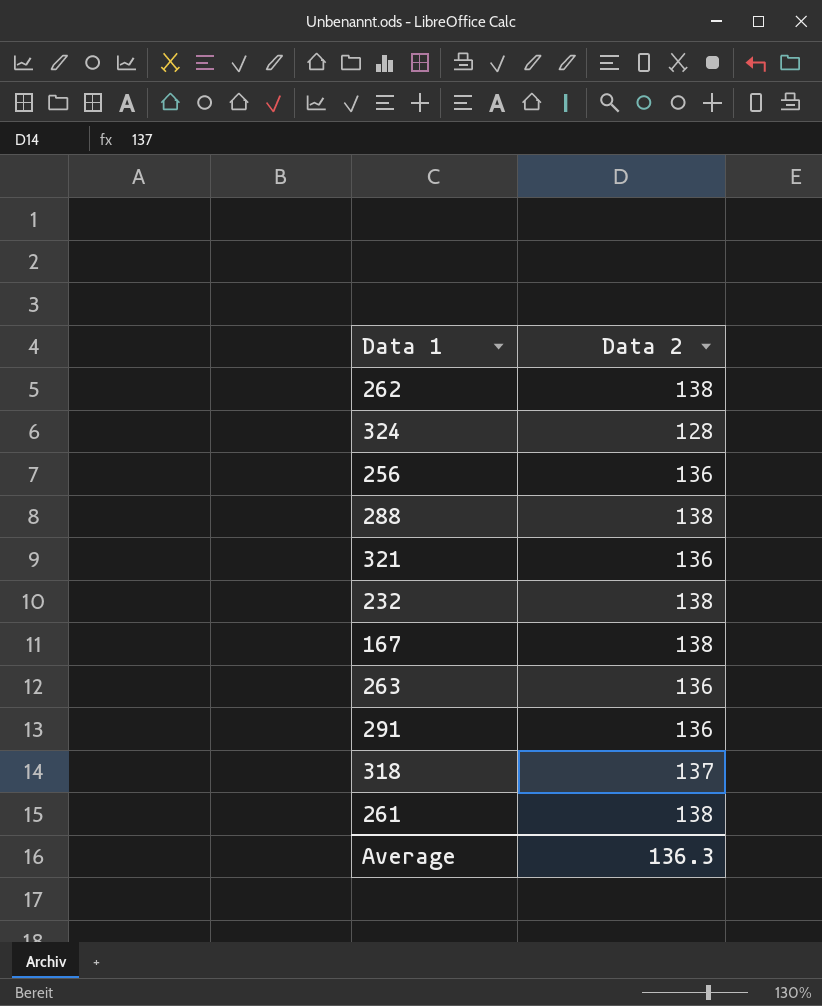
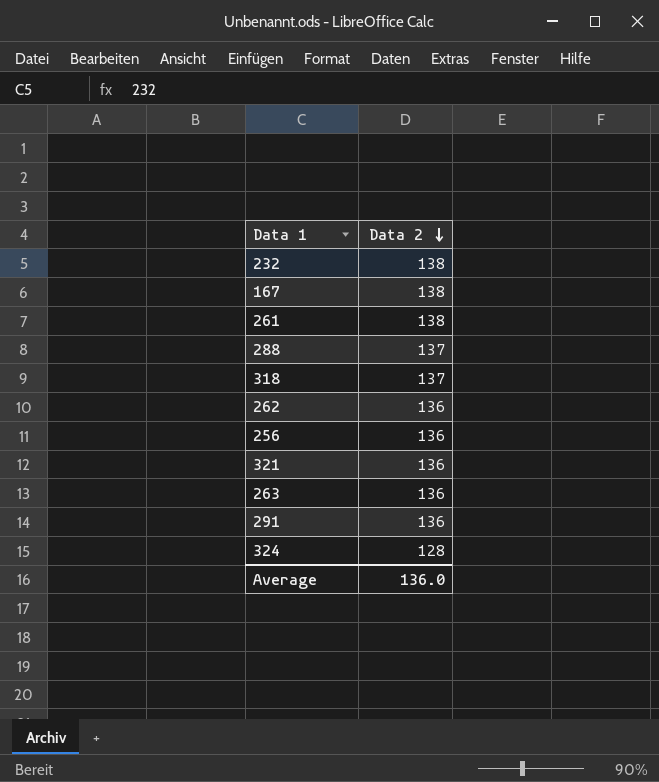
row order: none -> Data 2 descending
288 | Data 2: 138 -> 137
262 | Data 2: 138 -> 136
Average | Data 2: 136.3 -> 136.0

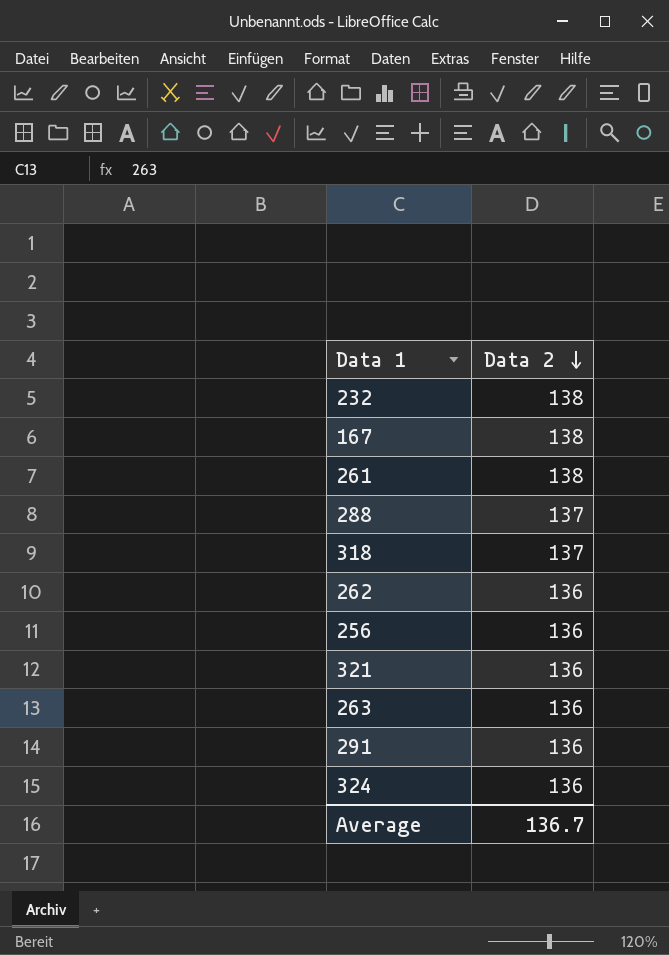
324 | Data 2: 128 -> 136
Average | Data 2: 136.0 -> 136.7

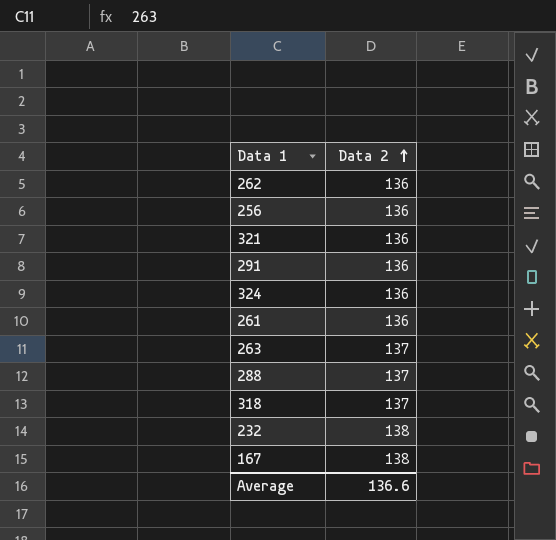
row order: Data 2 descending -> Data 2 ascending
261 | Data 2: 138 -> 136
263 | Data 2: 136 -> 137
Average | Data 2: 136.7 -> 136.6

